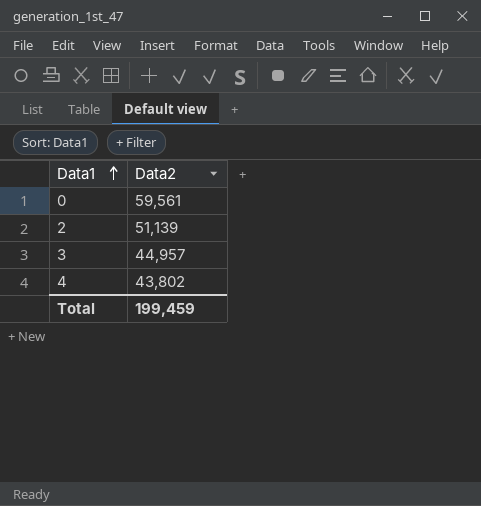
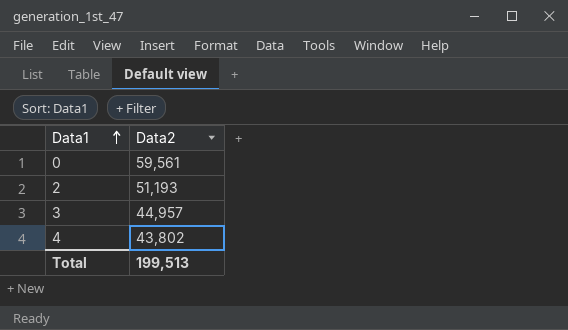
2 | Data2: 51,139 -> 51,193
Total | Data2: 199,459 -> 199,513

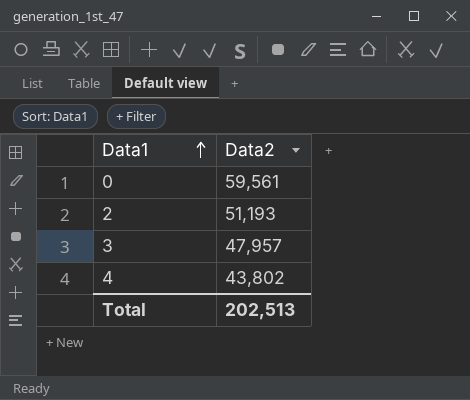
3 | Data2: 44,957 -> 47,957
Total | Data2: 199,513 -> 202,513

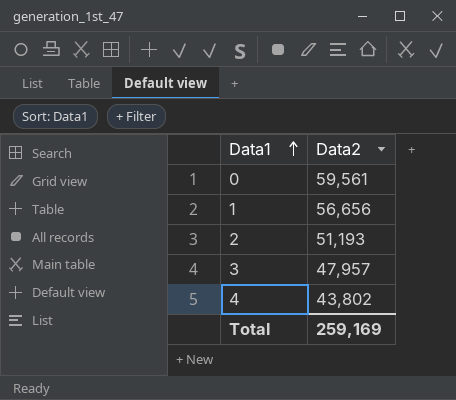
row 1: none -> 56,656
Total | Data2: 202,513 -> 259,169

